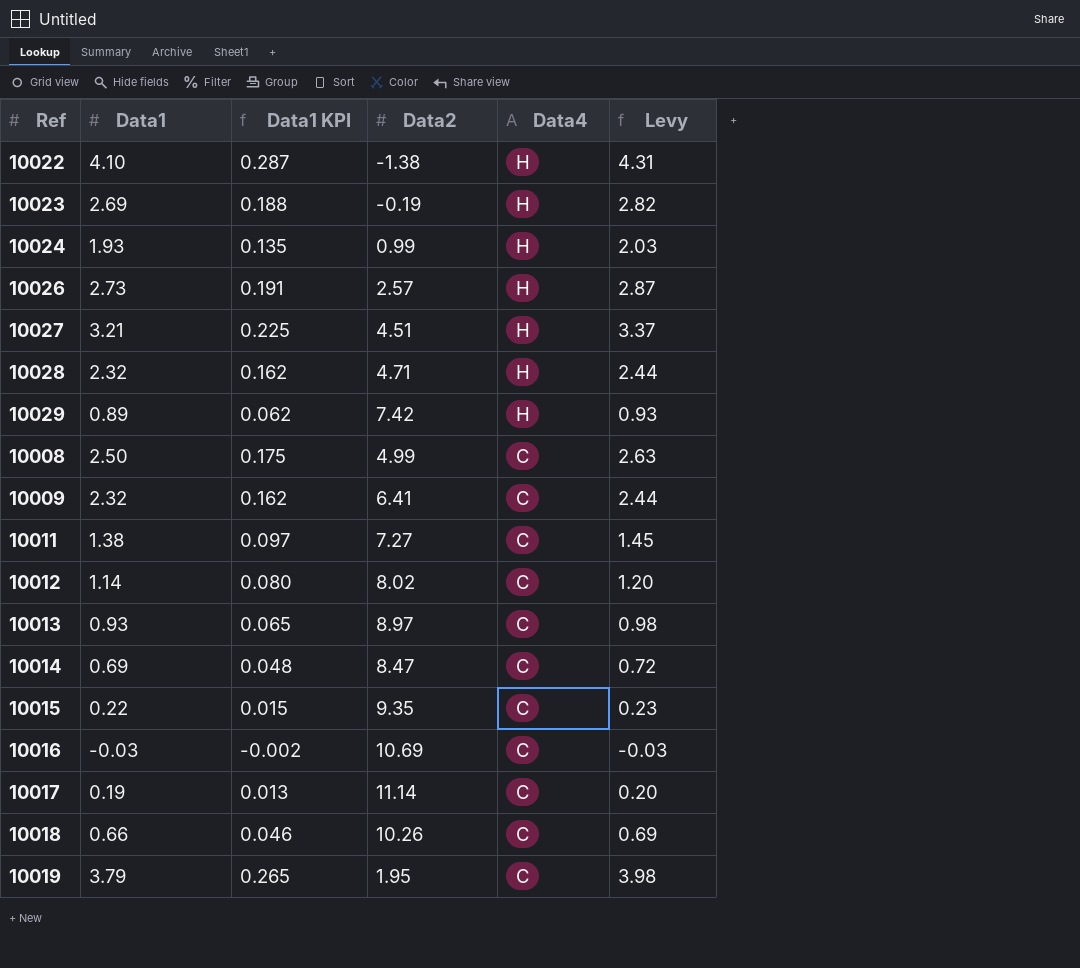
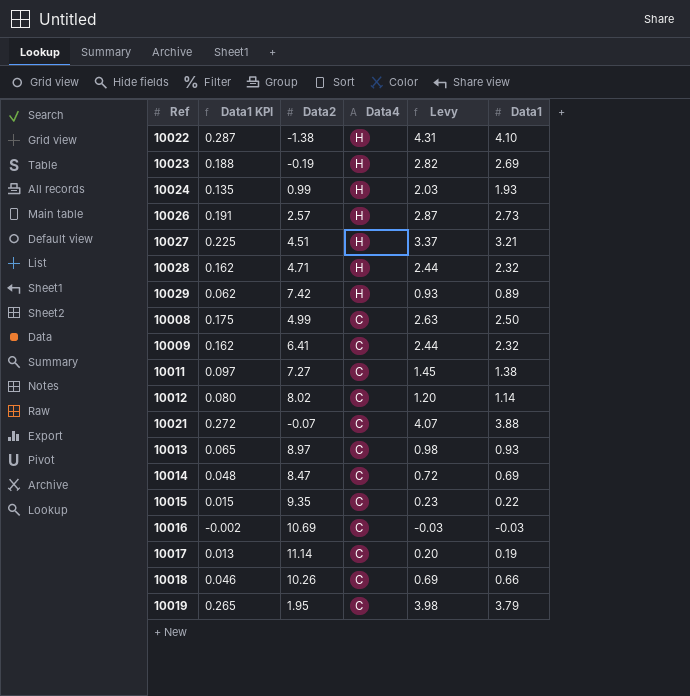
column Data1 | position: 2 -> 6
row 10021: none -> 0.272 | -0.07 | C | 4.07 | 3.88

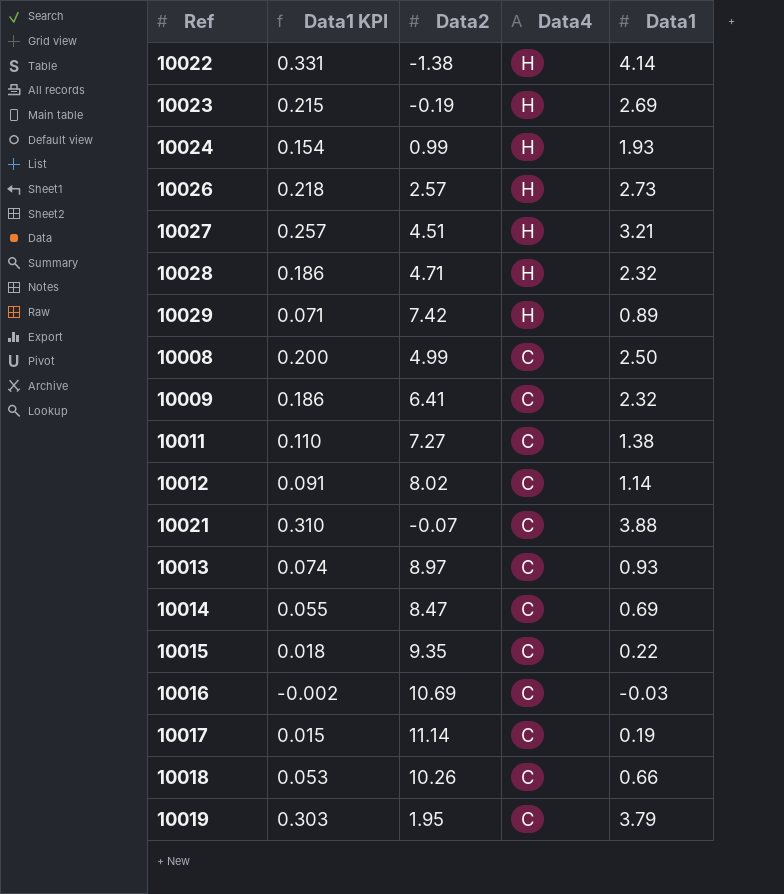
column Levy | formula: [Data1] * 1.05 -> none
column Data1 KPI | formula: [Data1] * 0.07 -> [Data1] * 0.08
10022 | Data1: 4.10 -> 4.14

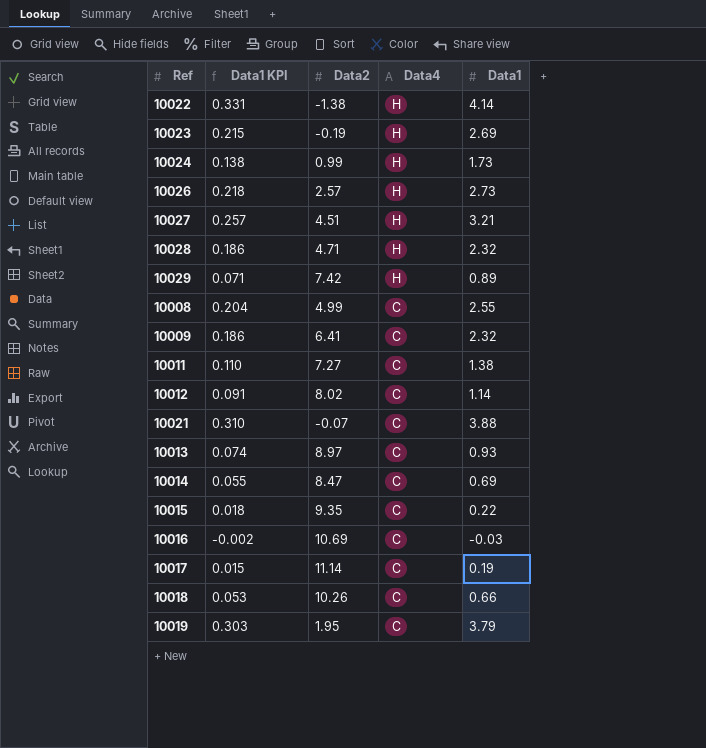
10024 | Data1 KPI: 0.154 -> 0.138
10024 | Data1: 1.93 -> 1.73
10008 | Data1 KPI: 0.200 -> 0.204
10008 | Data1: 2.50 -> 2.55

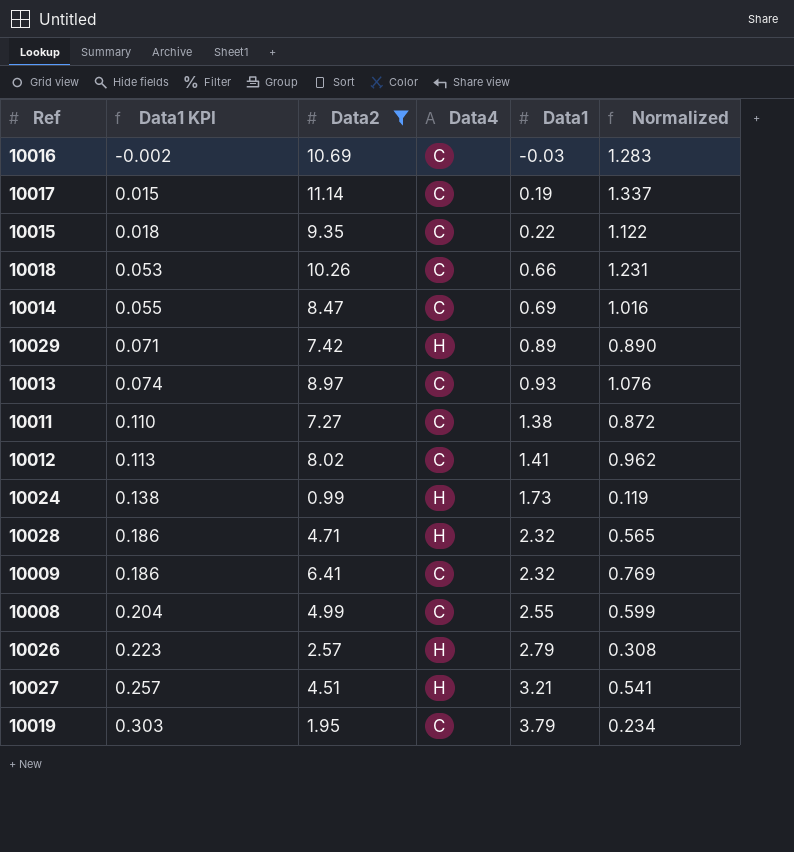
filter: none -> Data2 >= 0.99
row order: Data4 descending -> Data1 KPI ascending
column Normalized | formula: none -> [Data2] * 0.12
10012 | Data1 KPI: 0.091 -> 0.113
10012 | Data1: 1.14 -> 1.41
10026 | Data1 KPI: 0.218 -> 0.223
10026 | Data1: 2.73 -> 2.79

